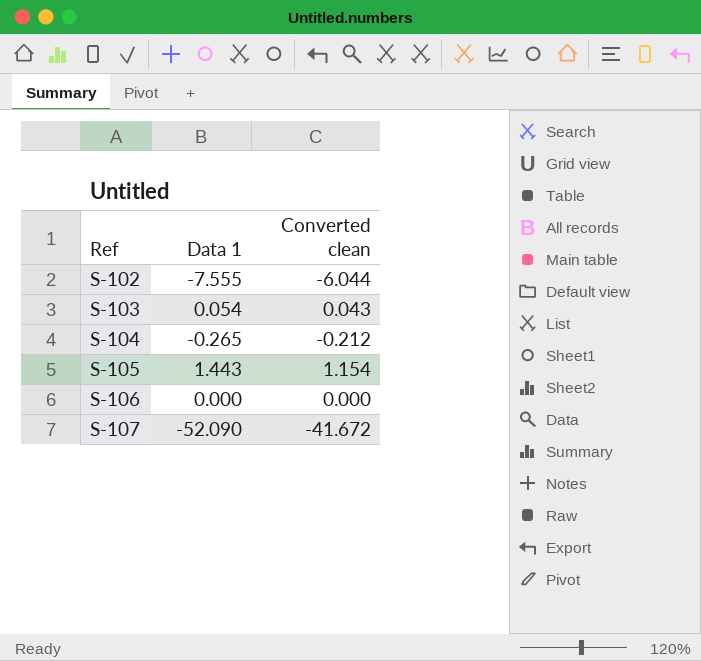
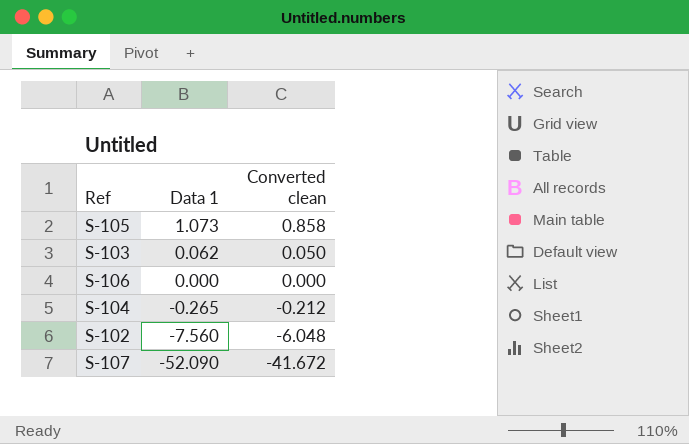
row order: Ref ascending -> Data 1 descending
S-105 | Data 1: 1.443 -> 1.073
S-105 | Converted clean: 1.154 -> 0.858
S-103 | Data 1: 0.054 -> 0.062
S-103 | Converted clean: 0.043 -> 0.050
S-102 | Data 1: -7.555 -> -7.560
S-102 | Converted clean: -6.044 -> -6.048

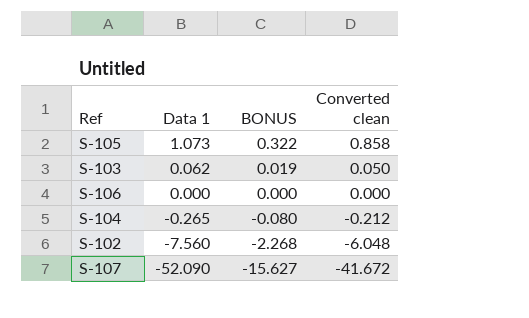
column BONUS | formula: none -> [Data 1] * 0.3

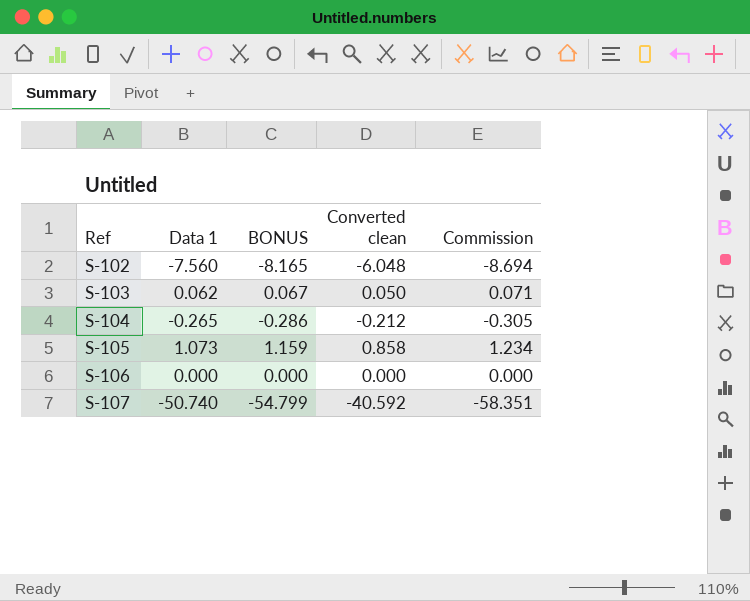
row order: Data 1 descending -> Ref ascending
column BONUS | formula: [Data 1] * 0.3 -> [Data 1] * 1.08
column Commission | formula: none -> [Data 1] * 1.15
S-107 | Data 1: -52.090 -> -50.740
S-107 | Converted clean: -41.672 -> -40.592

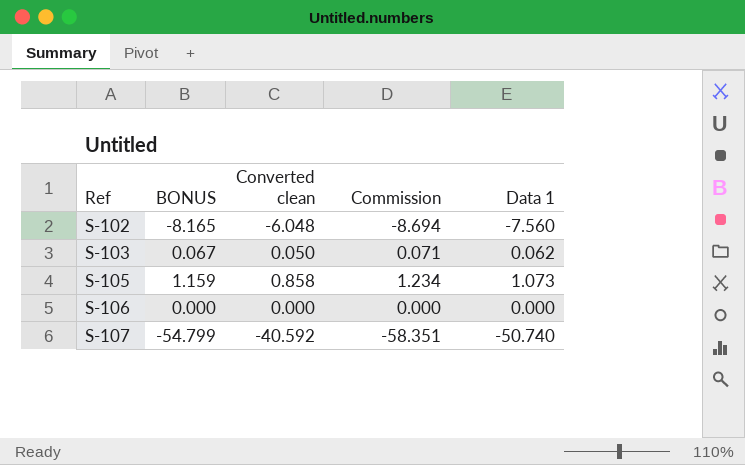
column Data 1 | position: 2 -> 5
row S-104: -0.265 | -0.286 | -0.212 | -0.305 -> none

